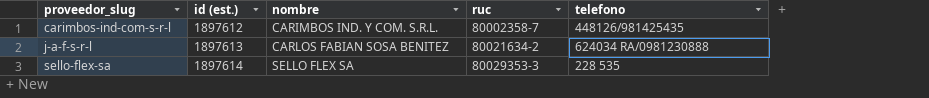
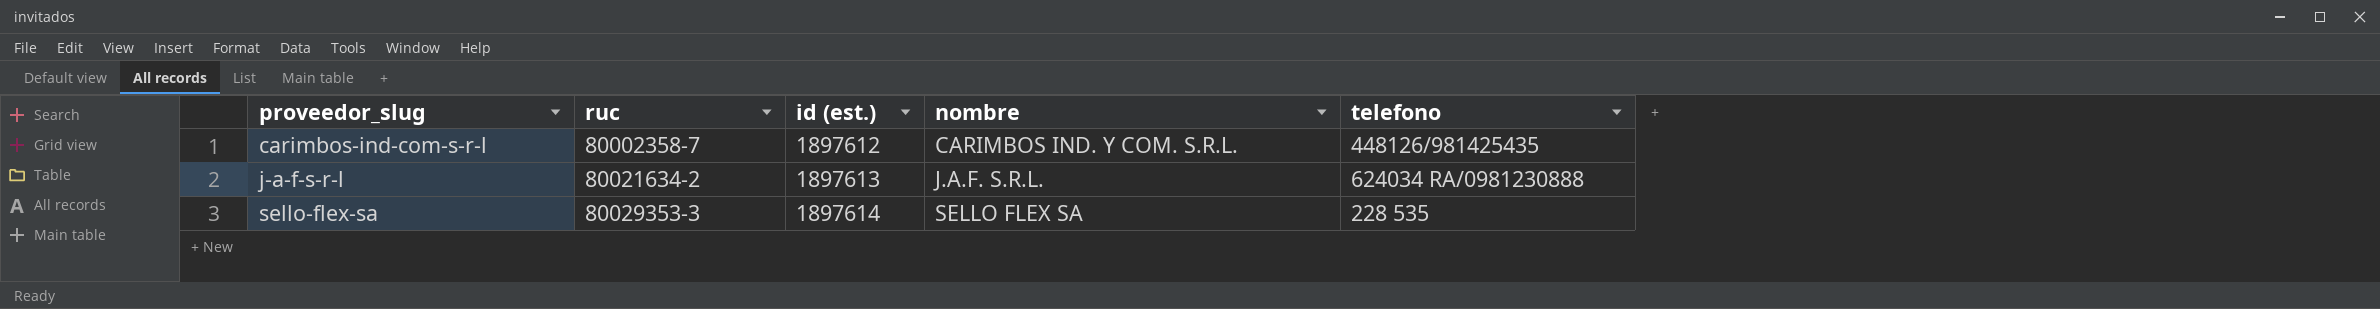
column ruc | position: 4 -> 2
j-a-f-s-r-l | nombre: CARLOS FABIAN SOSA BENITEZ -> J.A.F. S.R.L.

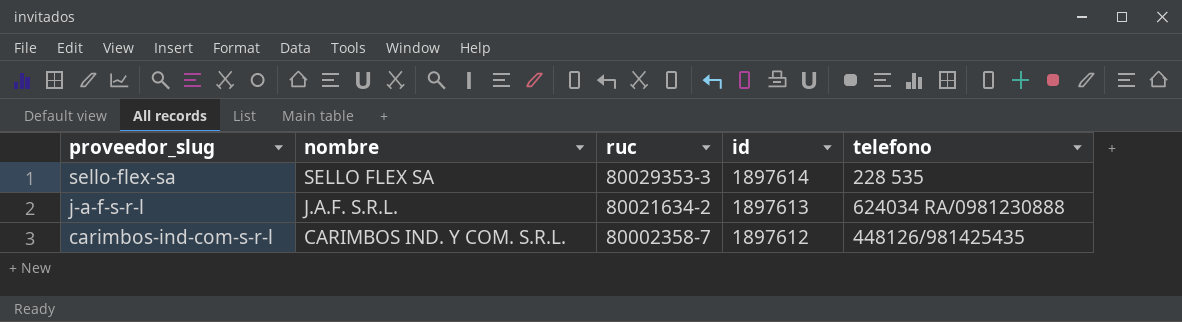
row order: proveedor_slug ascending -> proveedor_slug descending
column nombre | position: 4 -> 2
column name: id (est.) -> id

